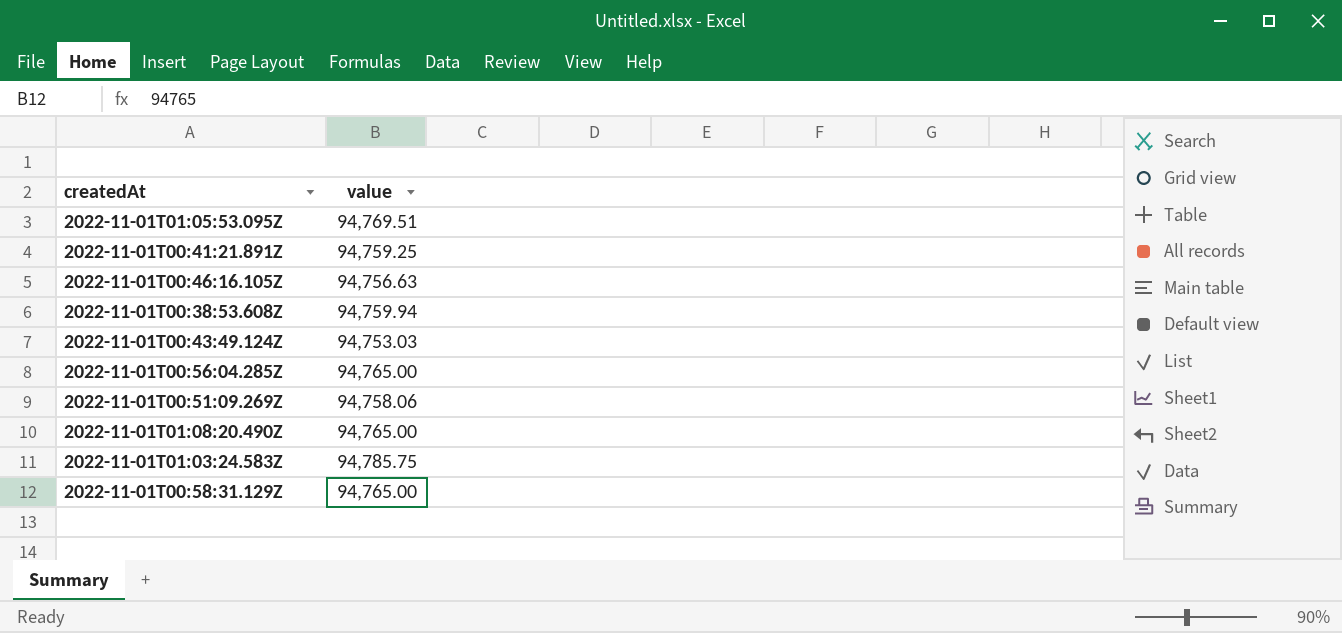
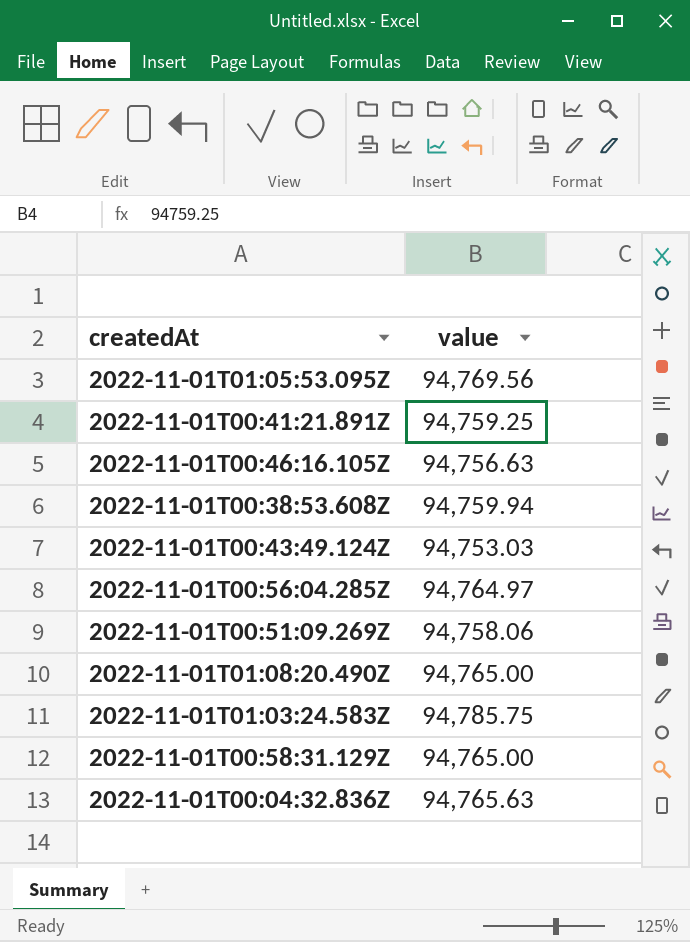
2022-11-01T01:05:53.095Z | value: 94,769.51 -> 94,769.56
2022-11-01T00:56:04.285Z | value: 94,765.00 -> 94,764.97
row 2022-11-01T00:04:32.836Z: none -> 94,765.63

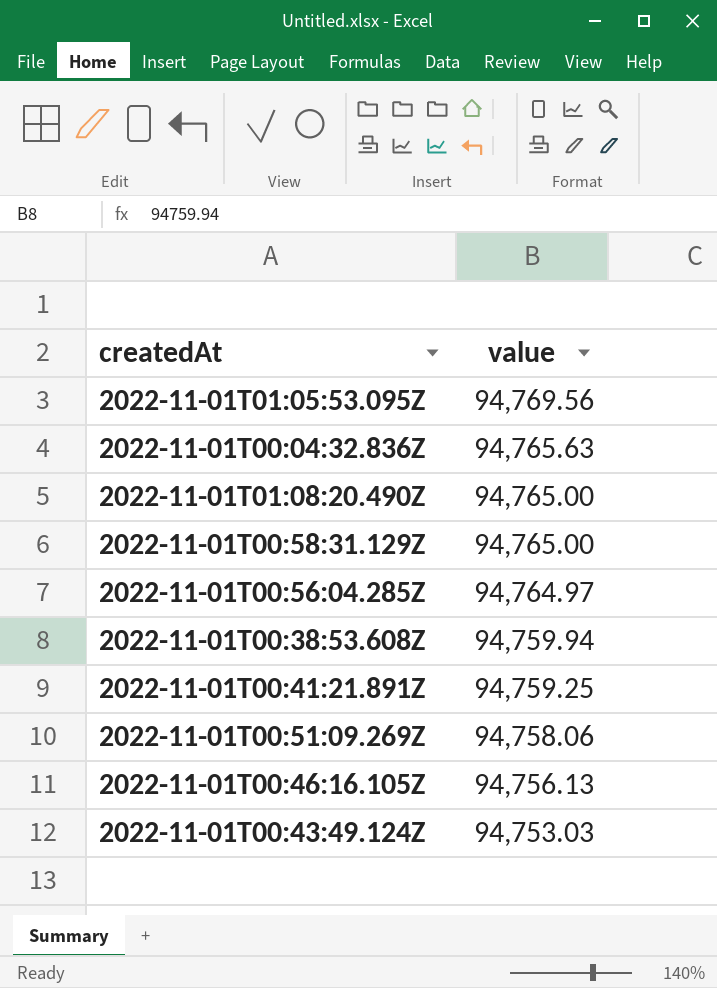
row order: none -> value descending
row 2022-11-01T01:03:24.583Z: 94,785.75 -> none
2022-11-01T00:46:16.105Z | value: 94,756.63 -> 94,756.13

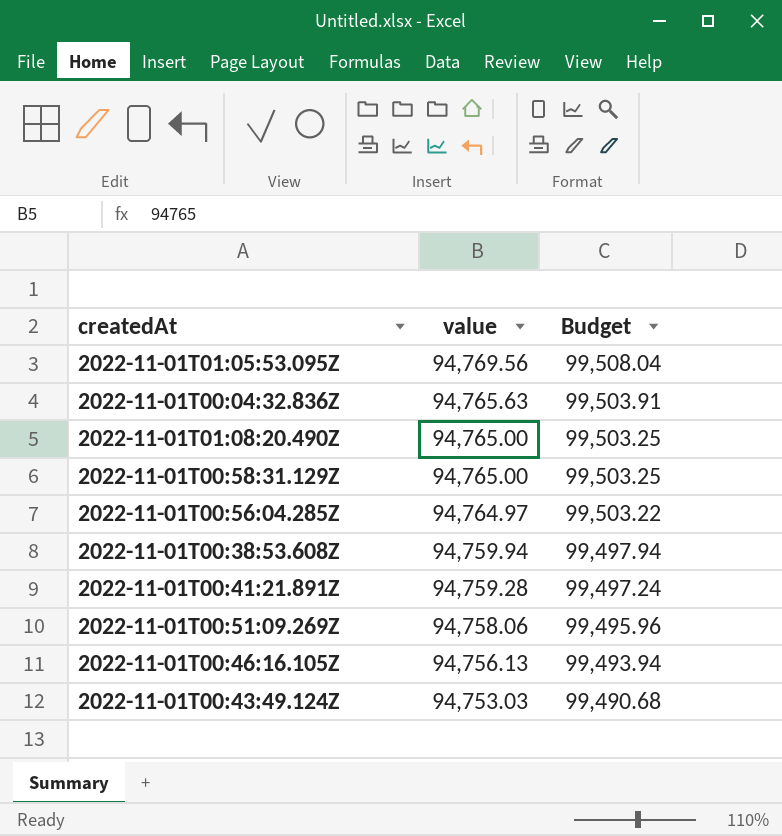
column Budget | formula: none -> [value] * 1.05
2022-11-01T00:41:21.891Z | value: 94,759.25 -> 94,759.28

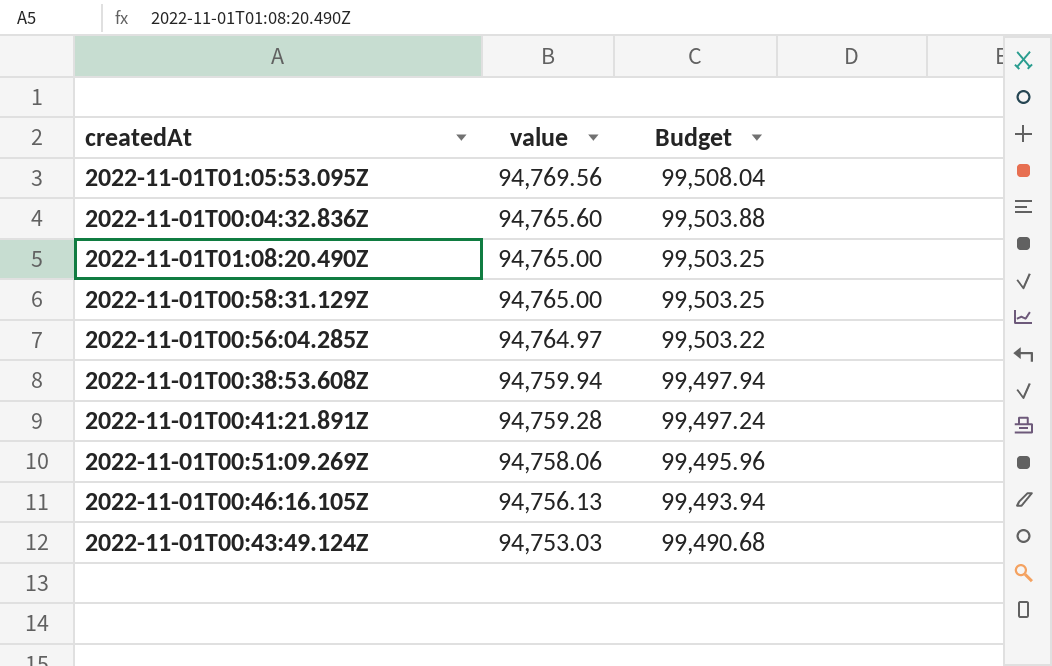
2022-11-01T00:04:32.836Z | value: 94,765.63 -> 94,765.60
2022-11-01T00:04:32.836Z | Budget: 99,503.91 -> 99,503.88

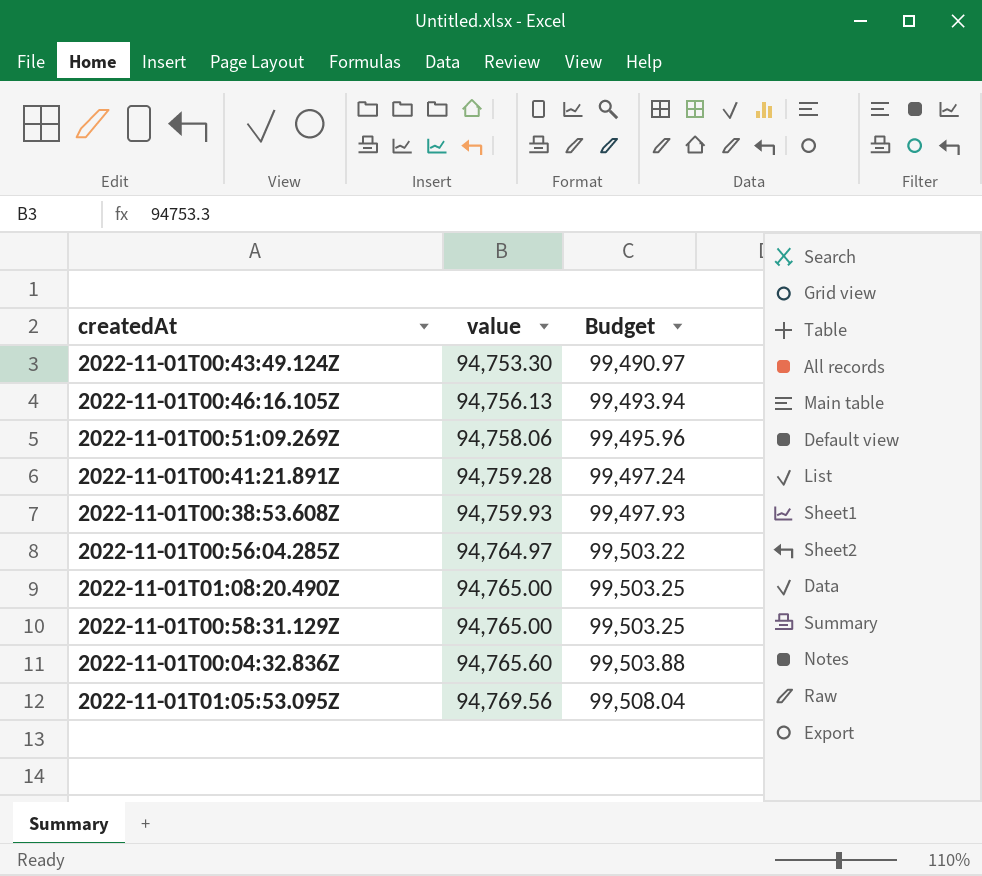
row order: value descending -> value ascending
2022-11-01T00:43:49.124Z | value: 94,753.03 -> 94,753.30
2022-11-01T00:43:49.124Z | Budget: 99,490.68 -> 99,490.97
2022-11-01T00:38:53.608Z | value: 94,759.94 -> 94,759.93
2022-11-01T00:38:53.608Z | Budget: 99,497.94 -> 99,497.93

